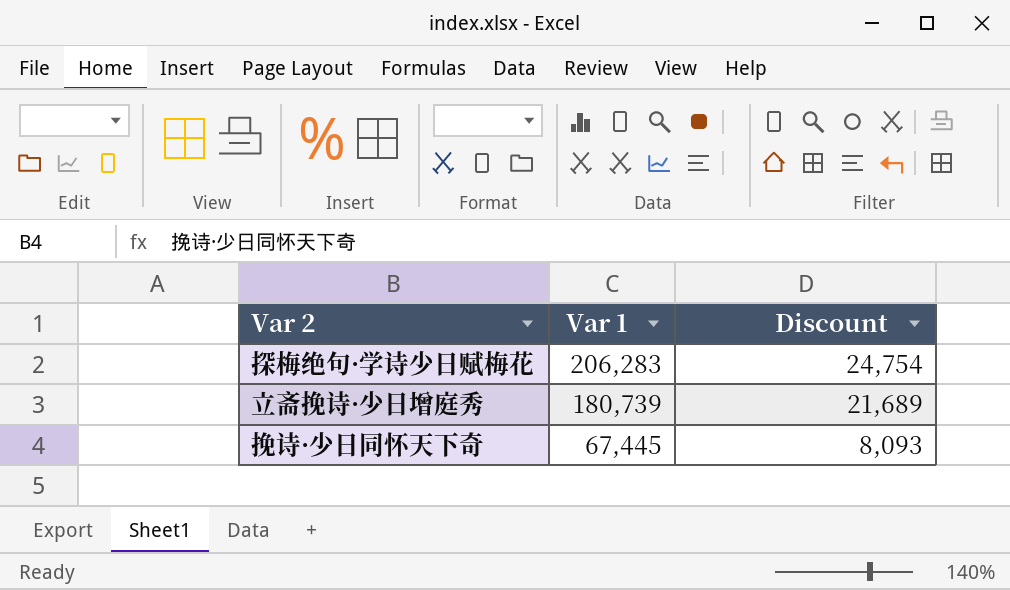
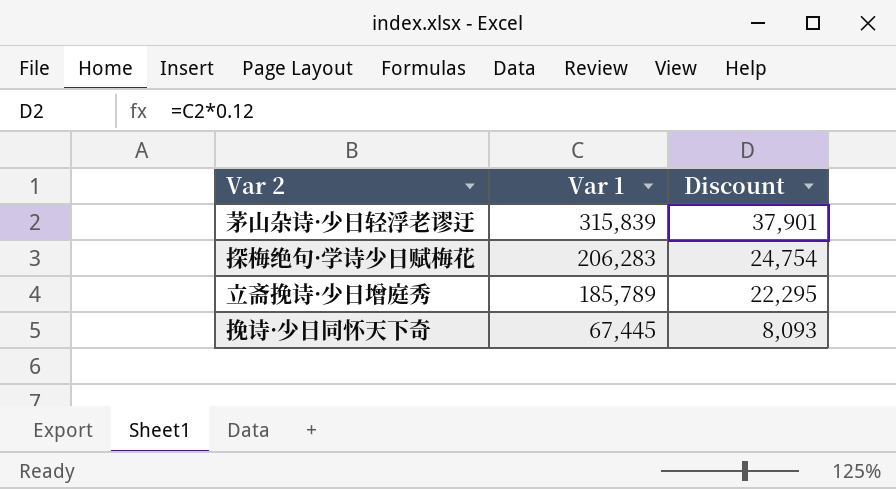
row 茅山杂诗·少日轻浮老谬迂: none -> 315,839 | 37,901
立斋挽诗·少日增庭秀 | Var 1: 180,739 -> 185,789
立斋挽诗·少日增庭秀 | Discount: 21,689 -> 22,295

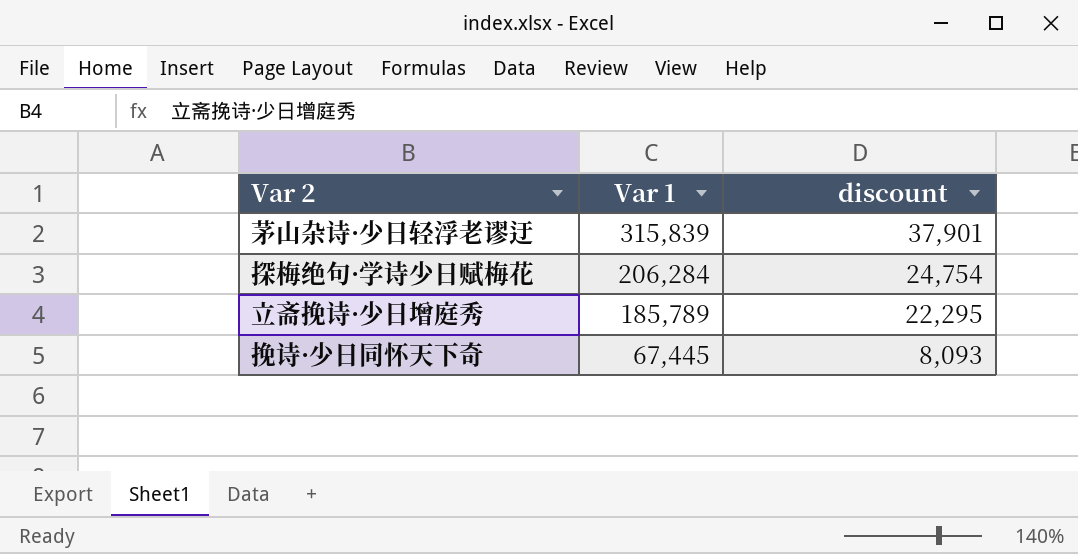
column name: Discount -> discount
探梅绝句·学诗少日赋梅花 | Var 1: 206,283 -> 206,284

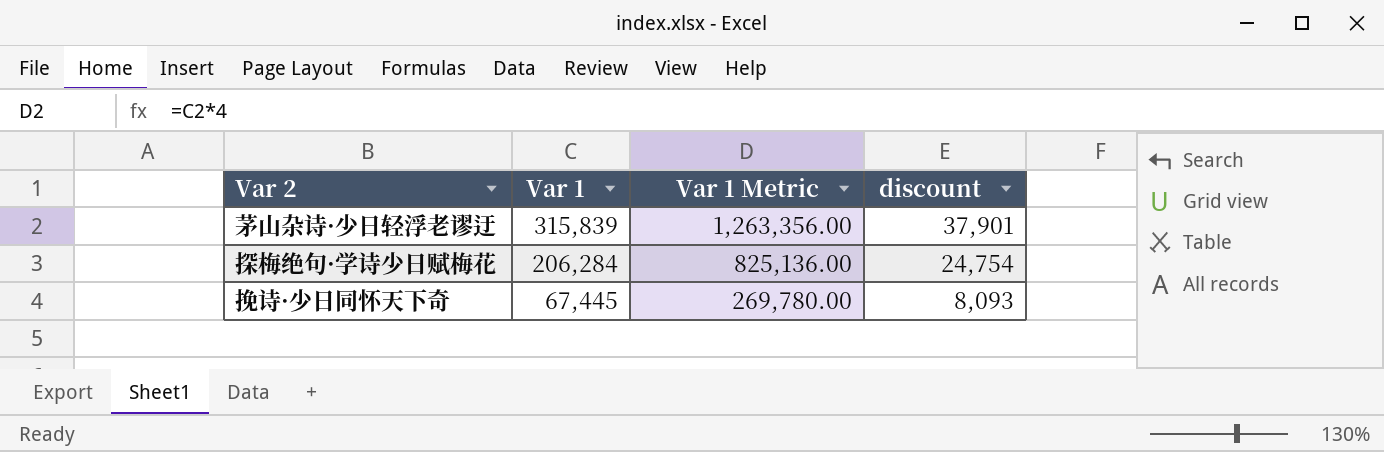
column Var 1 Metric | formula: none -> [Var 1] * 4
row 立斋挽诗·少日增庭秀: 185,789 | 22,295 -> none

